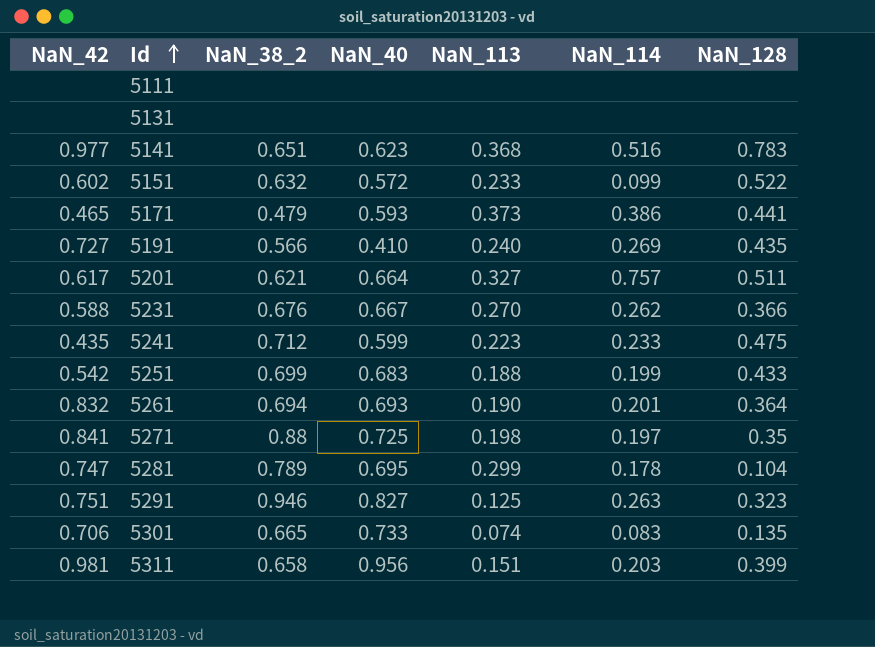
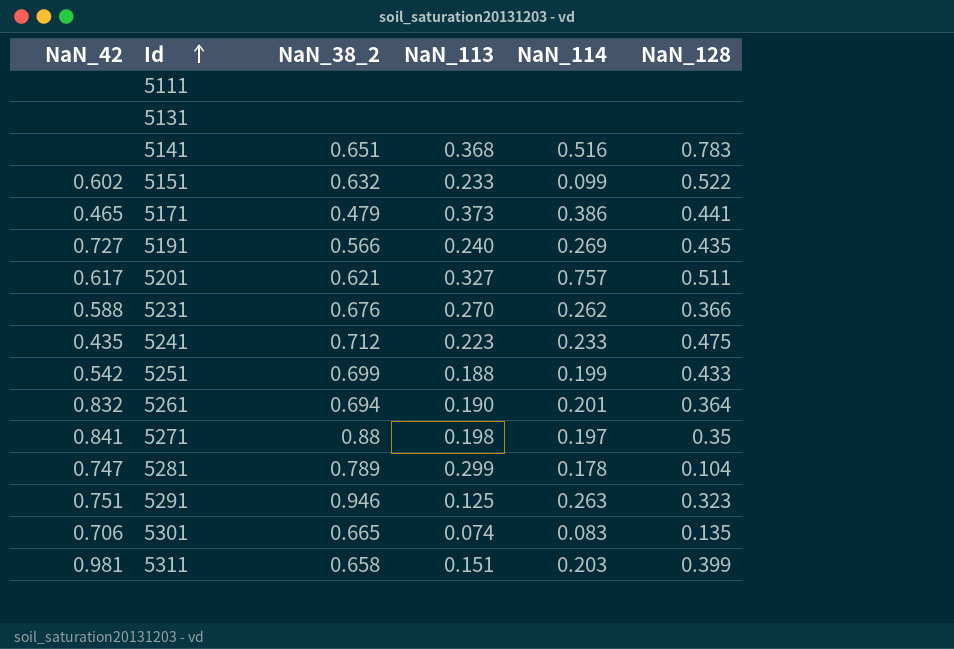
column NaN_40 | position: 4 -> none
5141 | NaN_42: 0.977 -> none

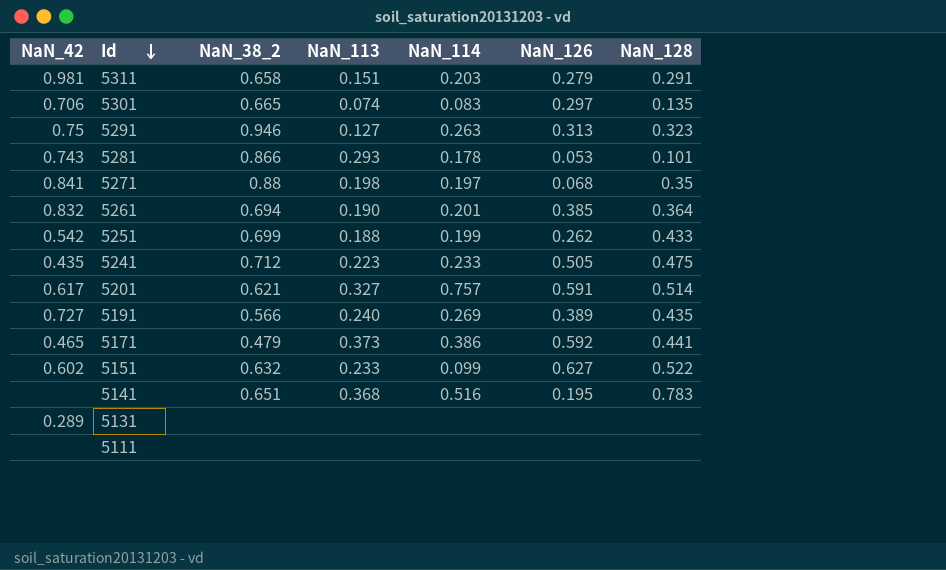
row order: Id ascending -> Id descending
column NaN_126 | position: none -> 6
row 5231: 0.588 | 0.676 | 0.270 | 0.262 | 0.366 -> none
5311 | NaN_128: 0.399 -> 0.291
5291 | NaN_42: 0.751 -> 0.75
5291 | NaN_113: 0.125 -> 0.127
5281 | NaN_42: 0.747 -> 0.743
5281 | NaN_38_2: 0.789 -> 0.866
5281 | NaN_113: 0.299 -> 0.293
5281 | NaN_128: 0.104 -> 0.101
5201 | NaN_128: 0.511 -> 0.514
5131 | NaN_42: none -> 0.289

